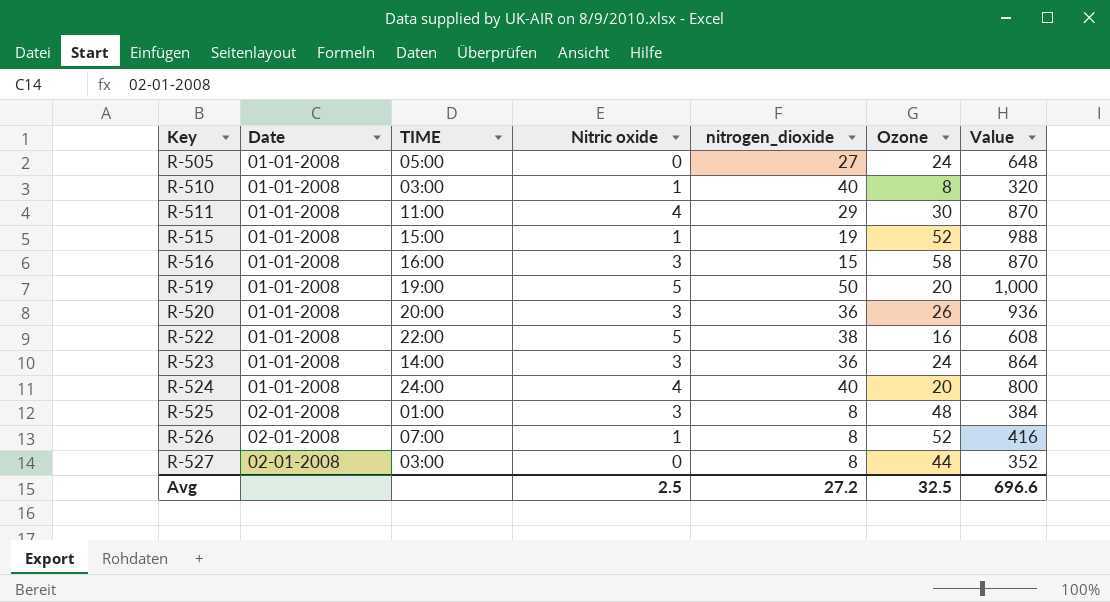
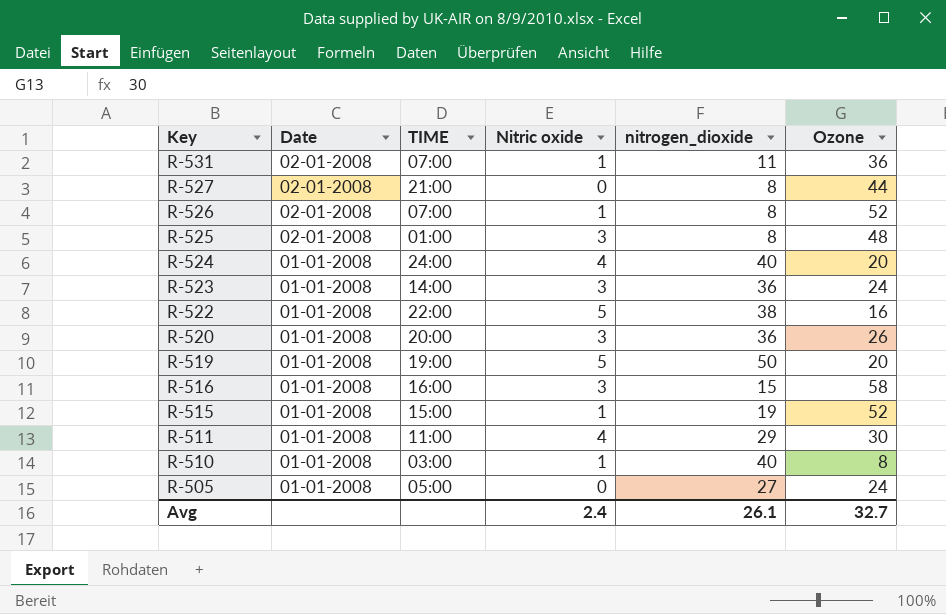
row order: Key ascending -> Key descending
column Value | formula: [nitrogen_dioxide] * [Ozone] -> none
row R-531: none -> 02-01-2008 | 07:00 | 1 | 11 | 36
R-527 | TIME: 03:00 -> 21:00
Avg | Nitric oxide: 2.5 -> 2.4
Avg | nitrogen_dioxide: 27.2 -> 26.1
Avg | Ozone: 32.5 -> 32.7

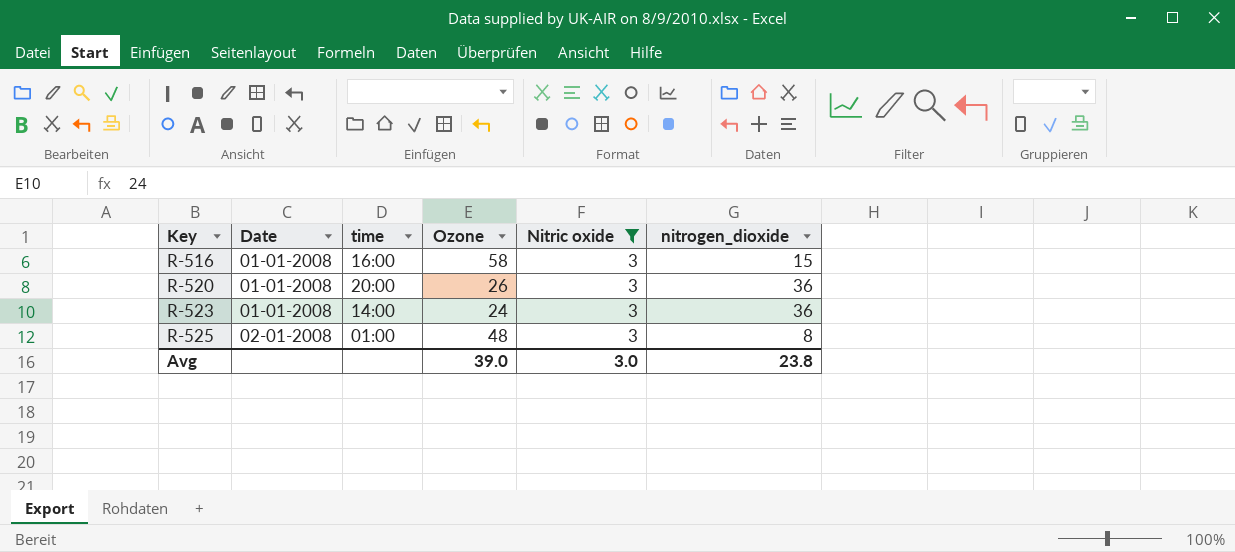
filter: none -> Nitric oxide = 3
row order: Key descending -> Key ascending
column name: TIME -> time
column Ozone | position: 6 -> 4
Avg | Ozone: 32.7 -> 39.0
Avg | Nitric oxide: 2.4 -> 3.0
Avg | nitrogen_dioxide: 26.1 -> 23.8

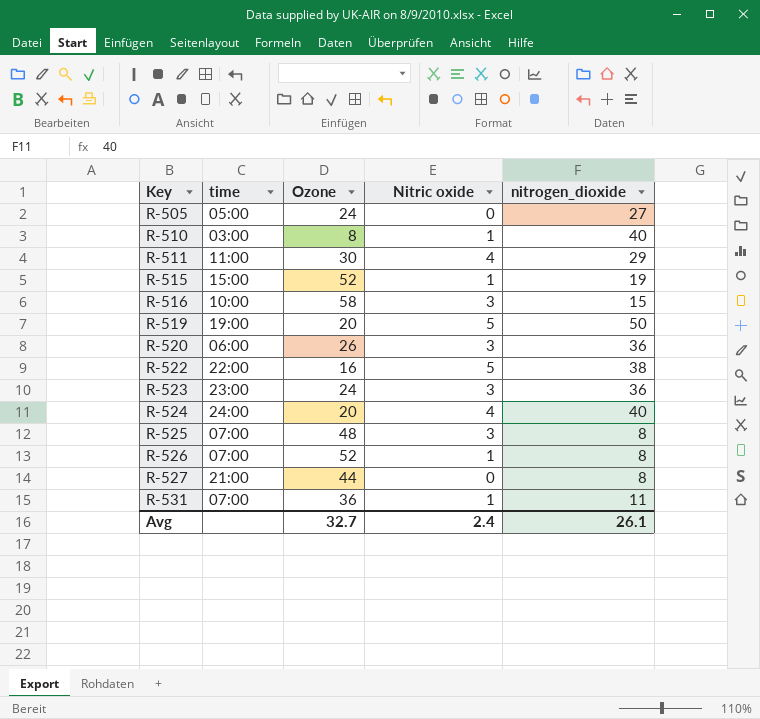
filter: Nitric oxide = 3 -> none
column Date | position: 2 -> none
R-516 | time: 16:00 -> 10:00
R-520 | time: 20:00 -> 06:00
R-523 | time: 14:00 -> 23:00
R-525 | time: 01:00 -> 07:00
Avg | Ozone: 39.0 -> 32.7
Avg | Nitric oxide: 3.0 -> 2.4
Avg | nitrogen_dioxide: 23.8 -> 26.1

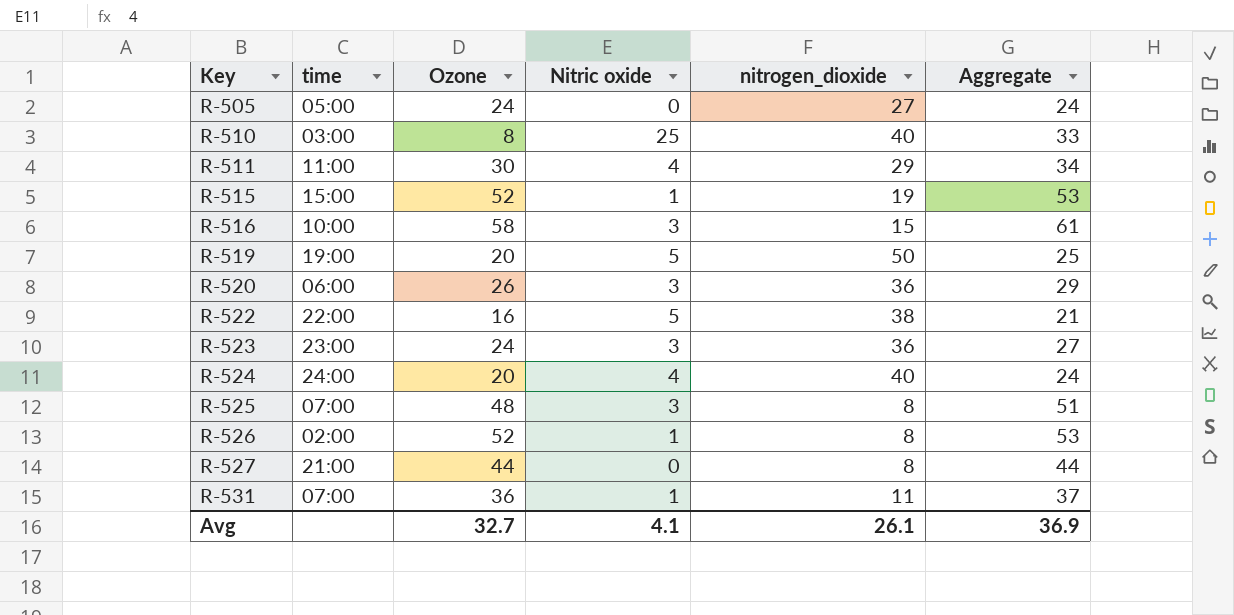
column Aggregate | formula: none -> [Ozone] + [Nitric oxide]
R-510 | Nitric oxide: 1 -> 25
R-526 | time: 07:00 -> 02:00
Avg | Nitric oxide: 2.4 -> 4.1

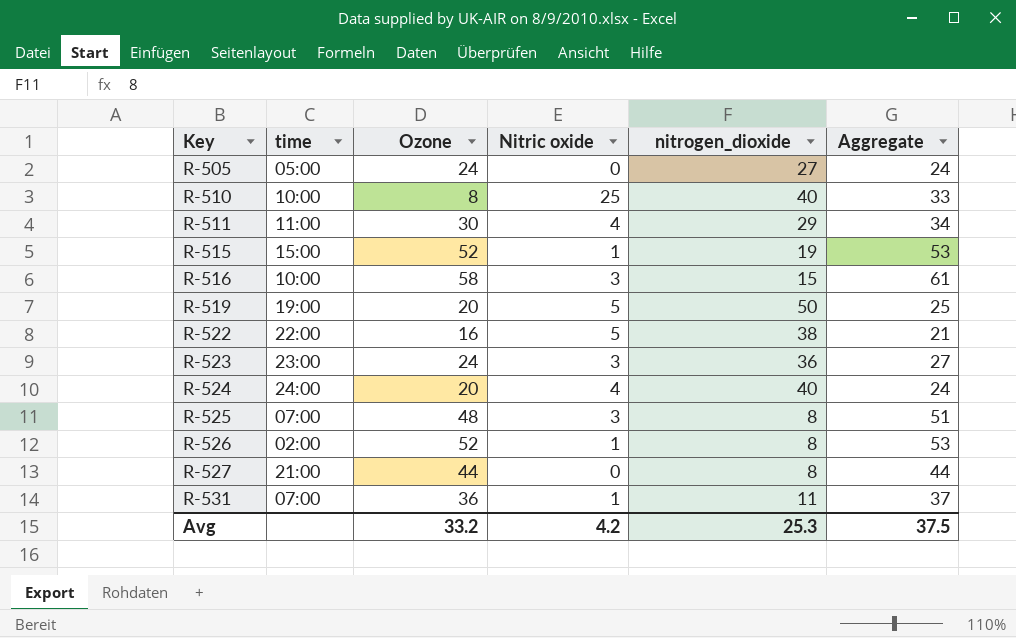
row R-520: 06:00 | 26 | 3 | 36 | 29 -> none
R-510 | time: 03:00 -> 10:00
Avg | Ozone: 32.7 -> 33.2
Avg | Nitric oxide: 4.1 -> 4.2
Avg | nitrogen_dioxide: 26.1 -> 25.3
Avg | Aggregate: 36.9 -> 37.5

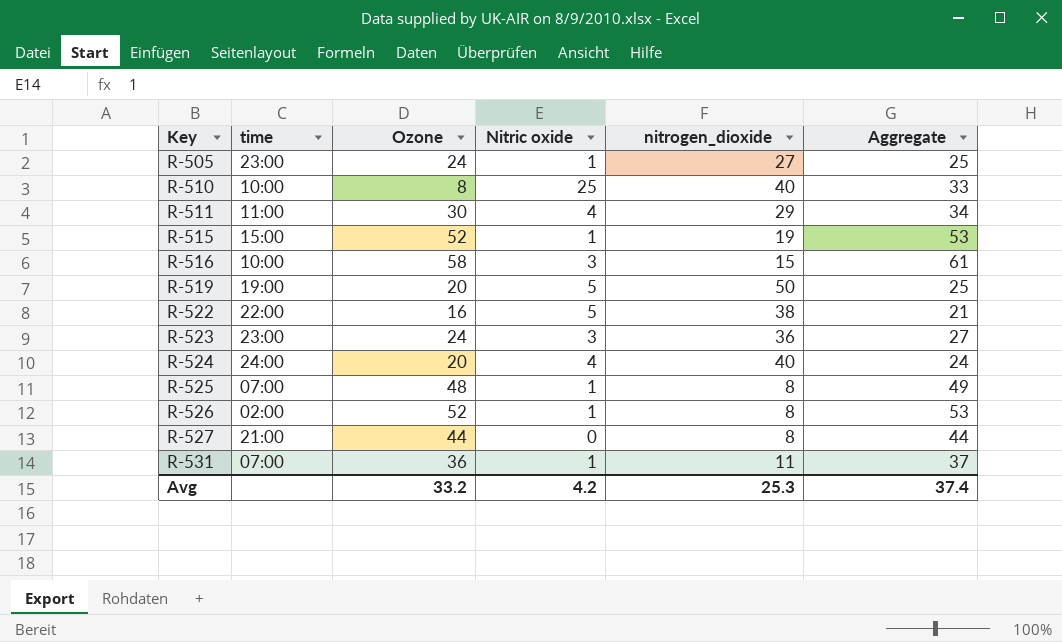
R-505 | time: 05:00 -> 23:00
R-505 | Nitric oxide: 0 -> 1
R-505 | Aggregate: 24 -> 25
R-525 | Nitric oxide: 3 -> 1
R-525 | Aggregate: 51 -> 49
Avg | Aggregate: 37.5 -> 37.4

